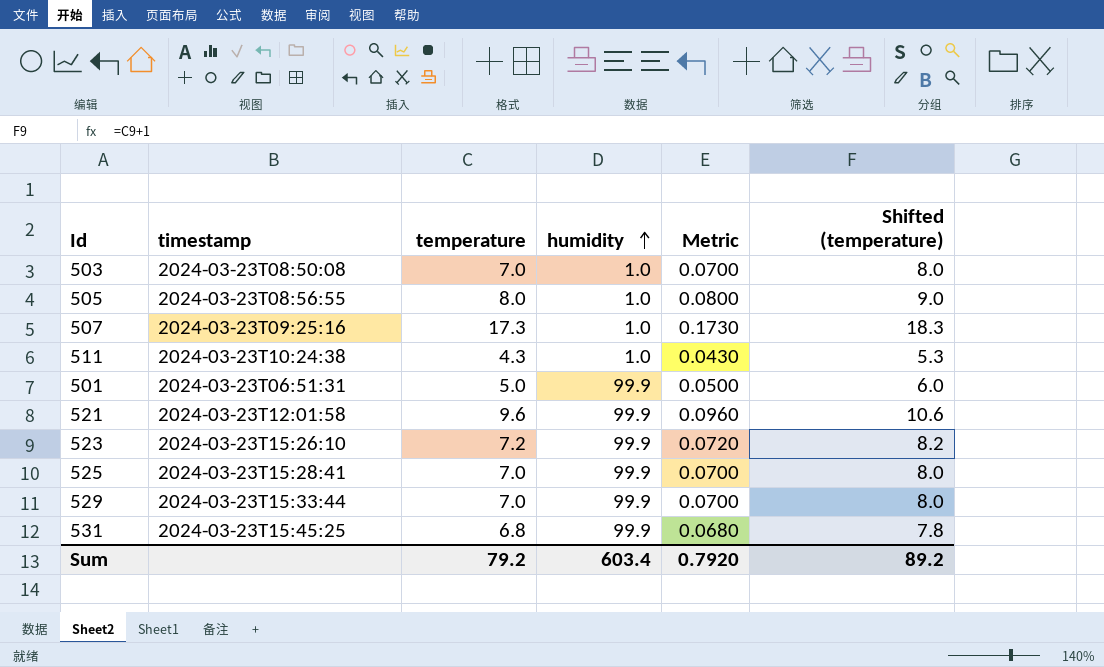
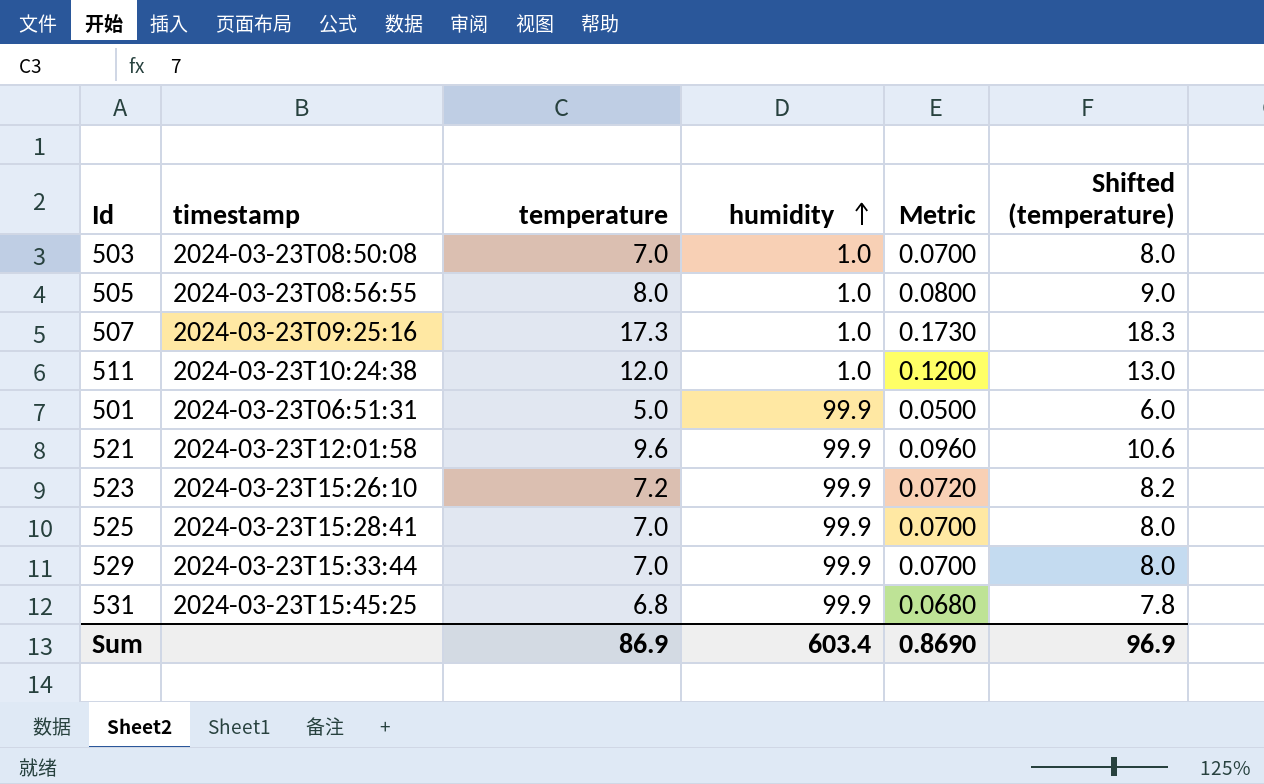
511 | temperature: 4.3 -> 12.0
511 | Metric: 0.0430 -> 0.1200
511 | Shifted (temperature): 5.3 -> 13.0
Sum | temperature: 79.2 -> 86.9
Sum | Metric: 0.7920 -> 0.8690
Sum | Shifted (temperature): 89.2 -> 96.9

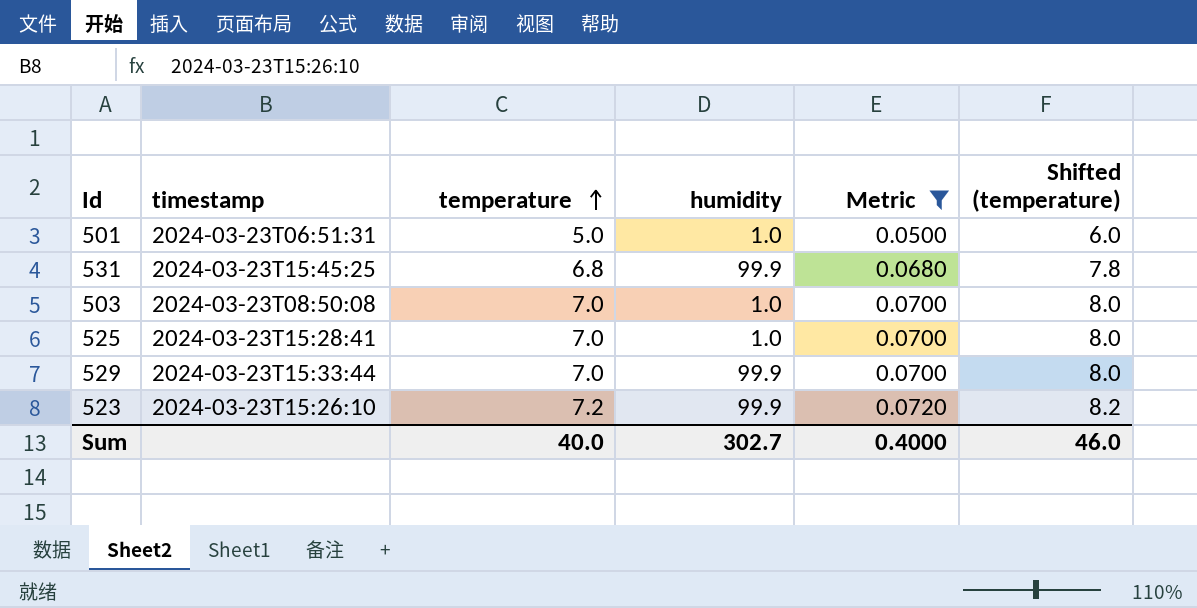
filter: none -> Metric <= 0.0720
row order: humidity ascending -> temperature ascending
501 | humidity: 99.9 -> 1.0
525 | humidity: 99.9 -> 1.0
Sum | temperature: 86.9 -> 40.0
Sum | humidity: 603.4 -> 302.7
Sum | Metric: 0.8690 -> 0.4000
Sum | Shifted (temperature): 96.9 -> 46.0

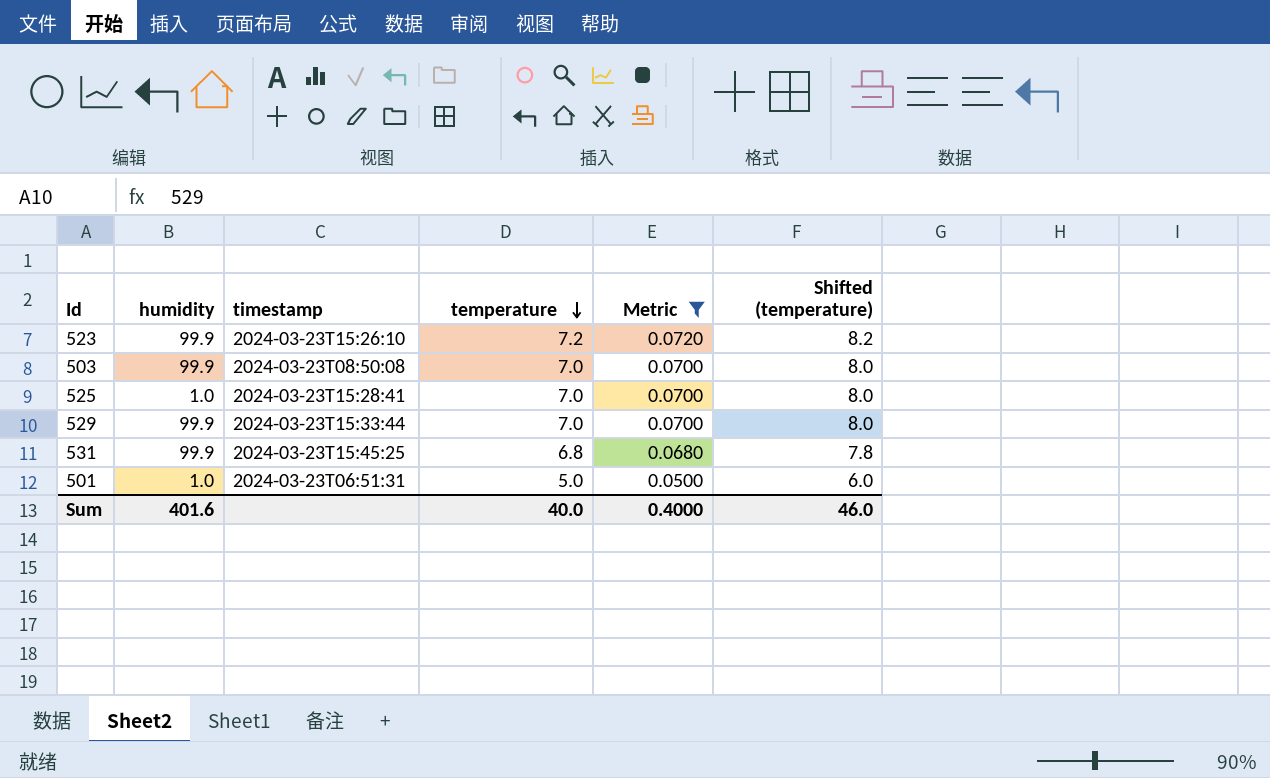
row order: temperature ascending -> temperature descending
column humidity | position: 4 -> 2
503 | humidity: 1.0 -> 99.9
Sum | humidity: 302.7 -> 401.6

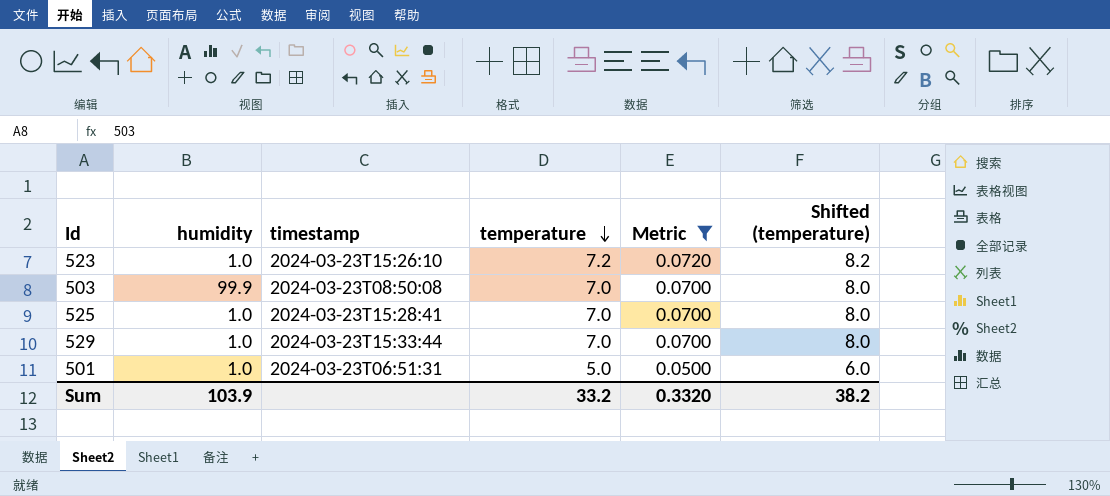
row 531: 99.9 | 2024-03-23T15:45:25 | 6.8 | 0.0680 | 7.8 -> none
523 | humidity: 99.9 -> 1.0
529 | humidity: 99.9 -> 1.0
Sum | humidity: 401.6 -> 103.9
Sum | temperature: 40.0 -> 33.2
Sum | Metric: 0.4000 -> 0.3320
Sum | Shifted (temperature): 46.0 -> 38.2

